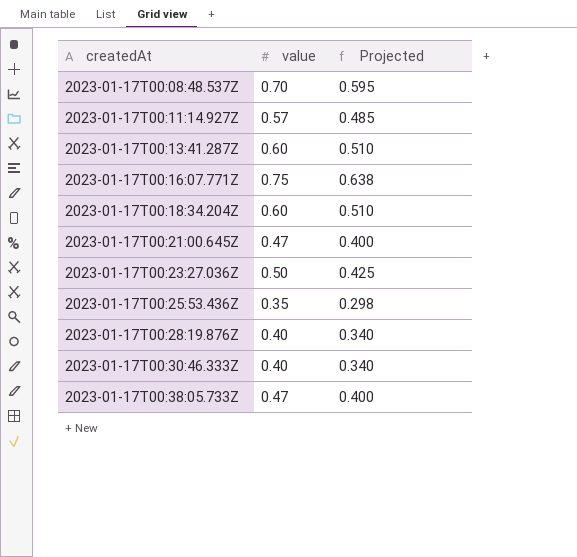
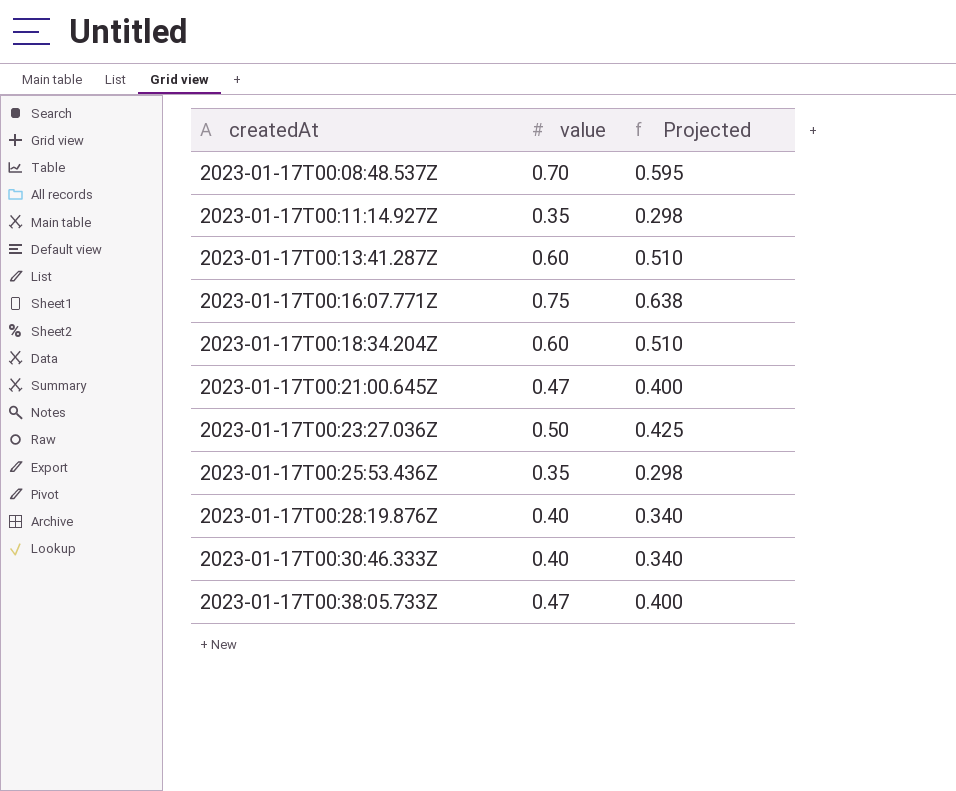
2023-01-17T00:11:14.927Z | value: 0.57 -> 0.35
2023-01-17T00:11:14.927Z | Projected: 0.485 -> 0.298

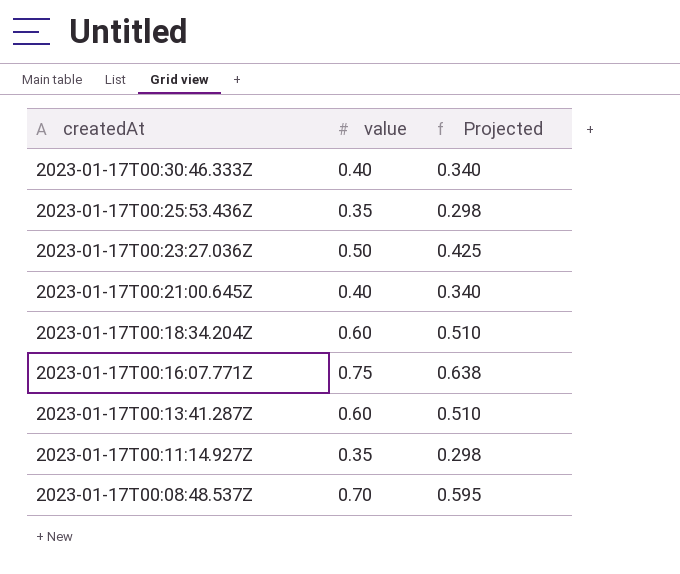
row order: createdAt ascending -> createdAt descending
row 2023-01-17T00:28:19.876Z: 0.40 | 0.340 -> none
row 2023-01-17T00:38:05.733Z: 0.47 | 0.400 -> none
2023-01-17T00:21:00.645Z | value: 0.47 -> 0.40
2023-01-17T00:21:00.645Z | Projected: 0.400 -> 0.340

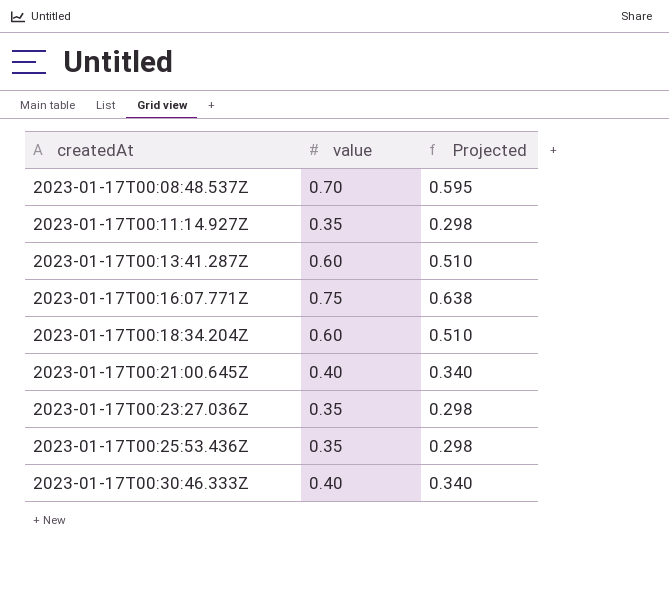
row order: createdAt descending -> createdAt ascending
2023-01-17T00:23:27.036Z | value: 0.50 -> 0.35
2023-01-17T00:23:27.036Z | Projected: 0.425 -> 0.298

